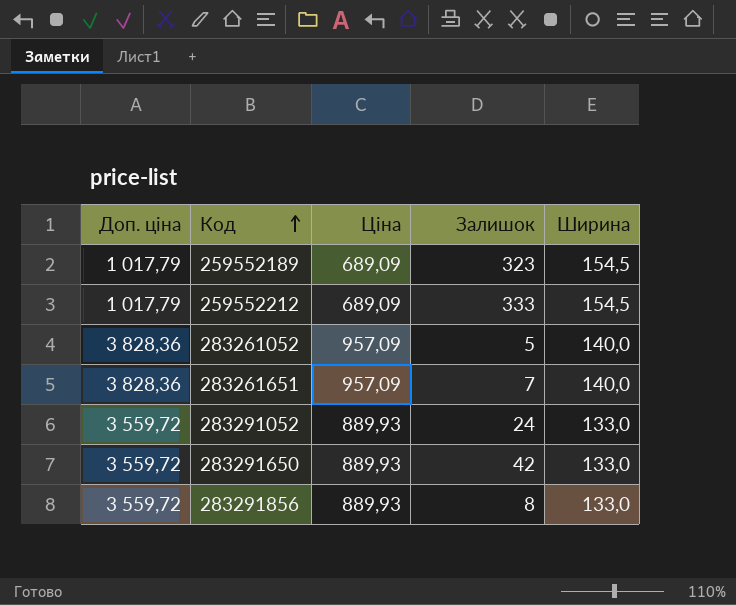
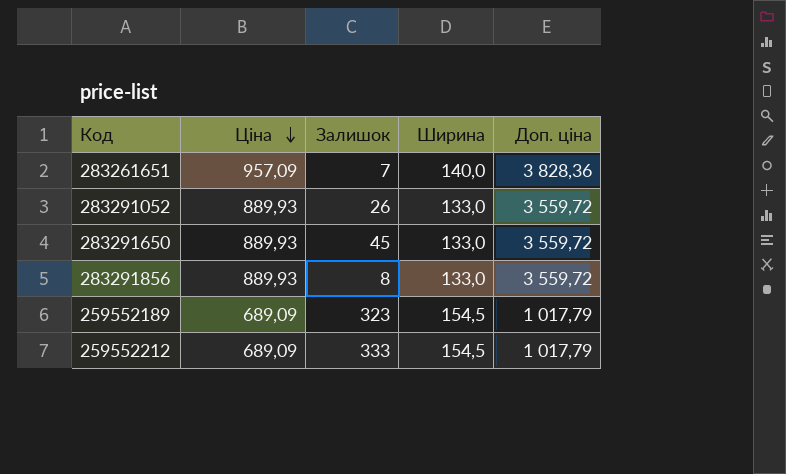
row order: Код ascending -> Ціна descending
column Доп. ціна | position: 1 -> 5
row 283261052: 3 828,36 | 957,09 | 5 | 140,0 -> none
283291052 | Залишок: 24 -> 26
283291650 | Залишок: 42 -> 45

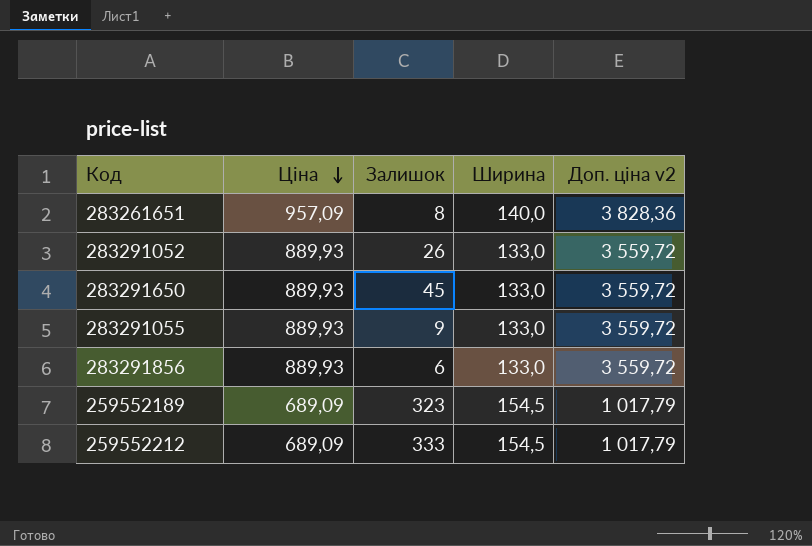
column name: Доп. ціна -> Доп. ціна v2
283261651 | Залишок: 7 -> 8
row 283291055: none -> 889,93 | 9 | 133,0 | 3 559,72
283291856 | Залишок: 8 -> 6

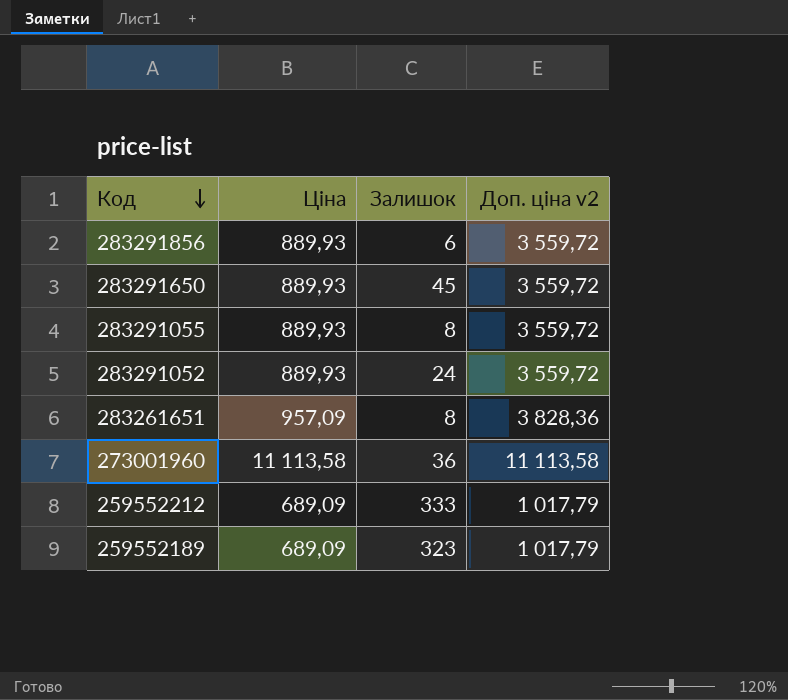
row order: Ціна descending -> Код descending
column Ширина | position: 4 -> none
283291055 | Залишок: 9 -> 8
283291052 | Залишок: 26 -> 24
row 273001960: none -> 11 113,58 | 36 | 11 113,58

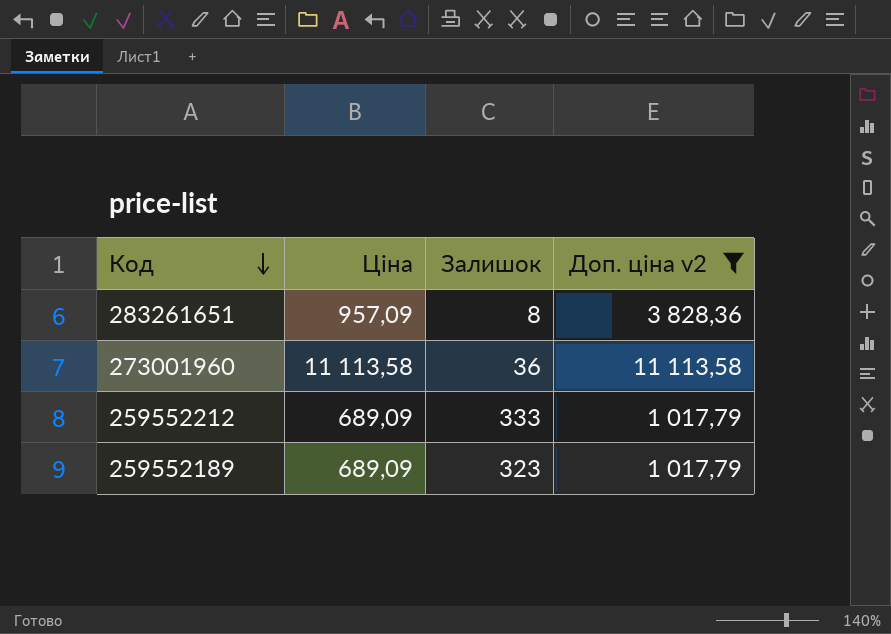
filter: none -> Доп. ціна v2 != 3 559,72

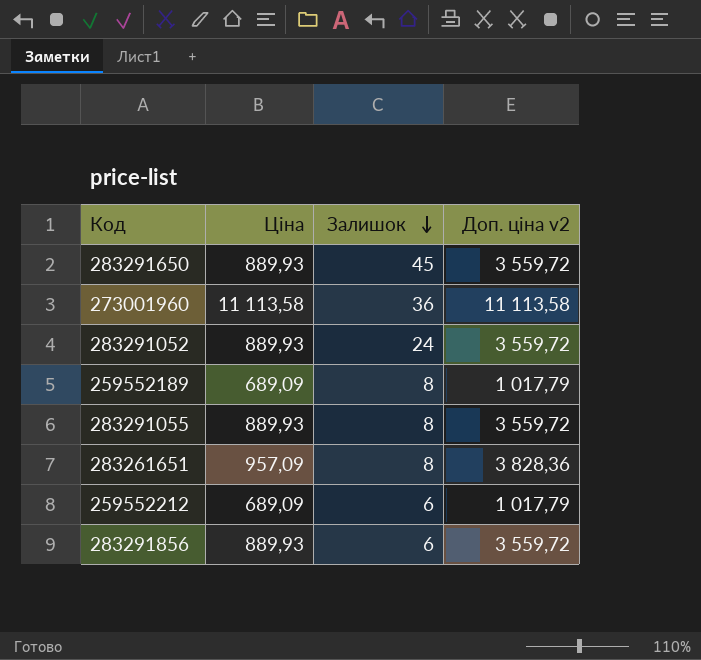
filter: Доп. ціна v2 != 3 559,72 -> none
row order: Код descending -> Залишок descending
259552189 | Залишок: 323 -> 8
259552212 | Залишок: 333 -> 6

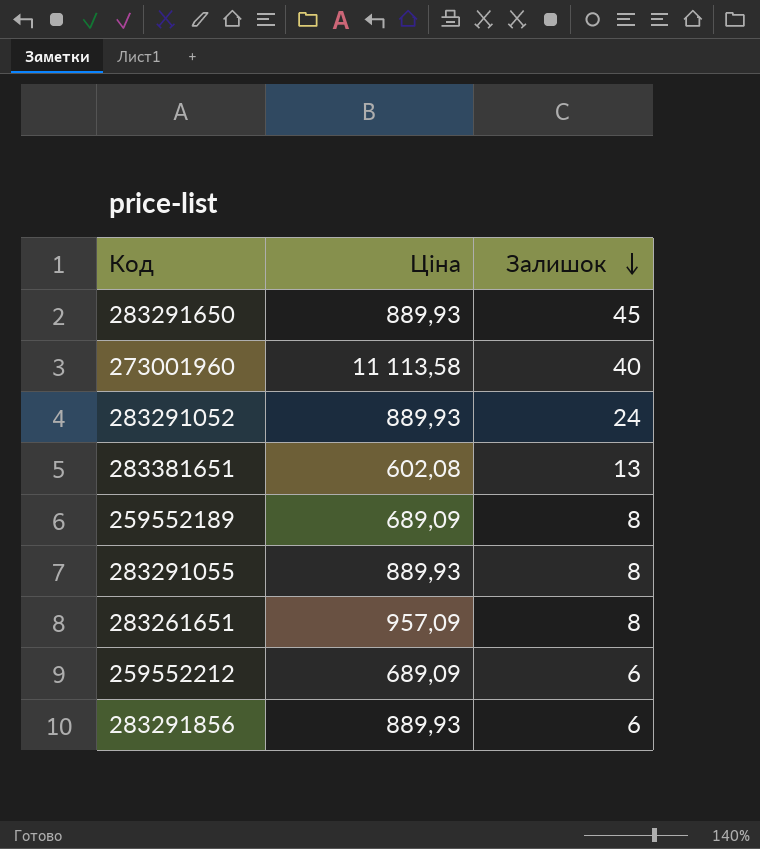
column Доп. ціна v2 | position: 4 -> none
273001960 | Залишок: 36 -> 40
row 283381651: none -> 602,08 | 13

